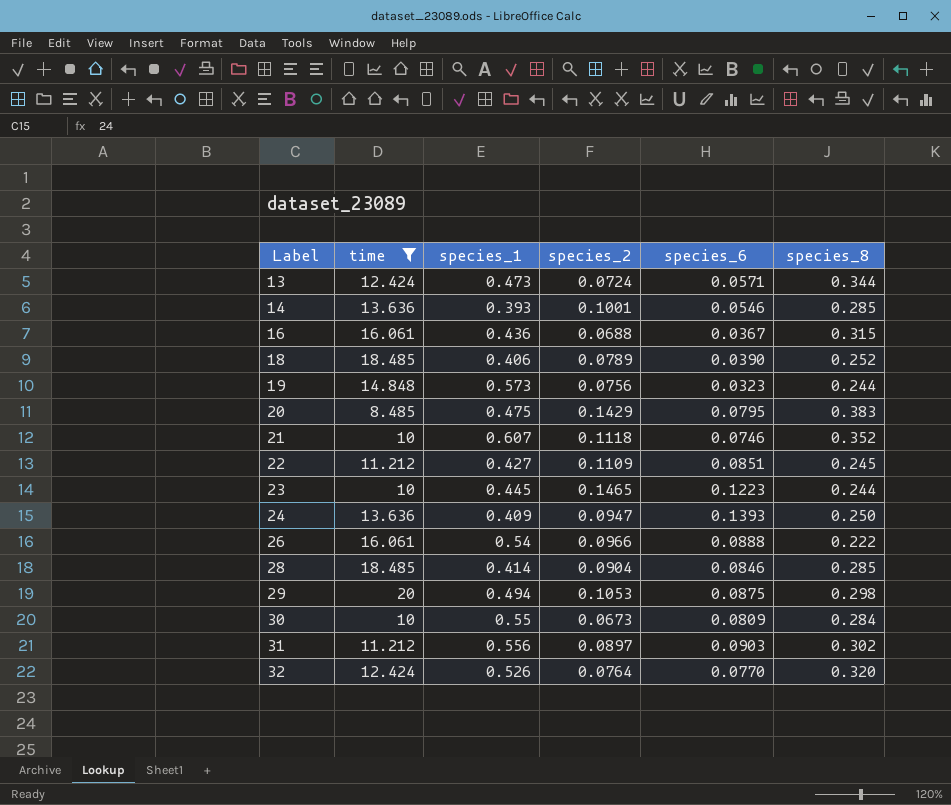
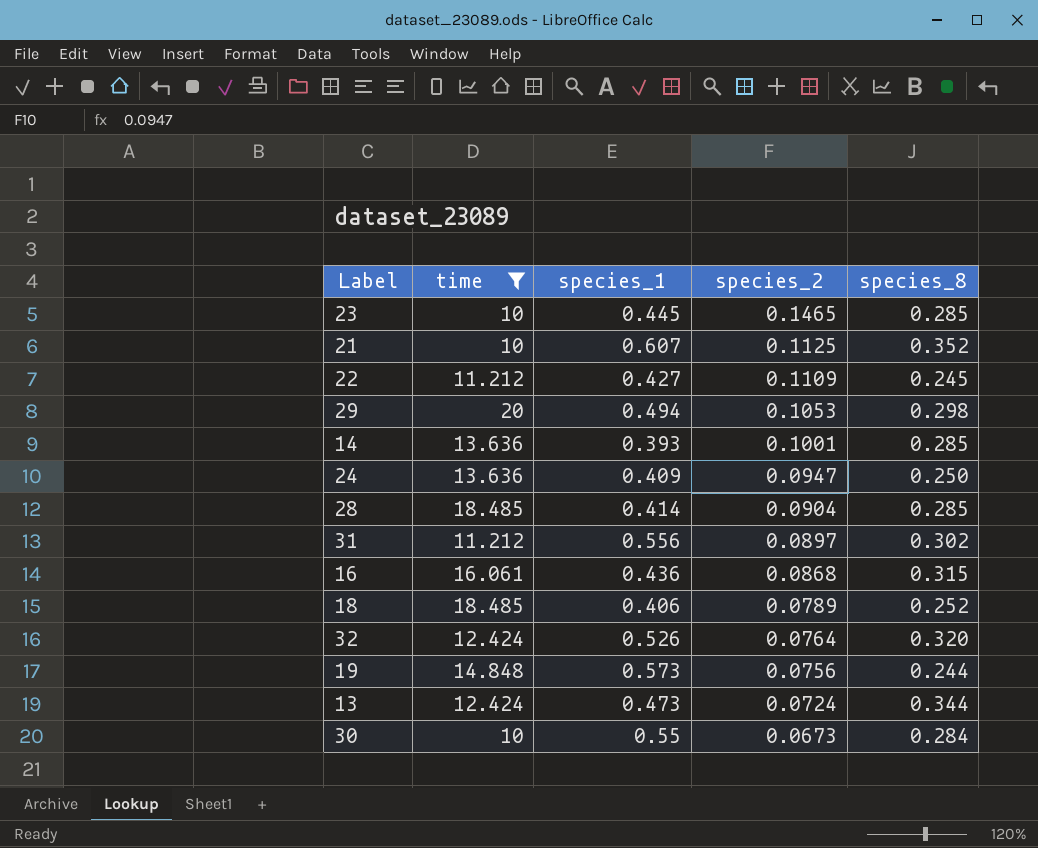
row order: Label ascending -> species_2 descending
column species_6 | position: 5 -> none
row 20: 8.485 | 0.475 | 0.1429 | 0.0795 | 0.383 -> none
row 26: 16.061 | 0.54 | 0.0966 | 0.0888 | 0.222 -> none
23 | species_8: 0.244 -> 0.285
21 | species_2: 0.1118 -> 0.1125
16 | species_2: 0.0688 -> 0.0868

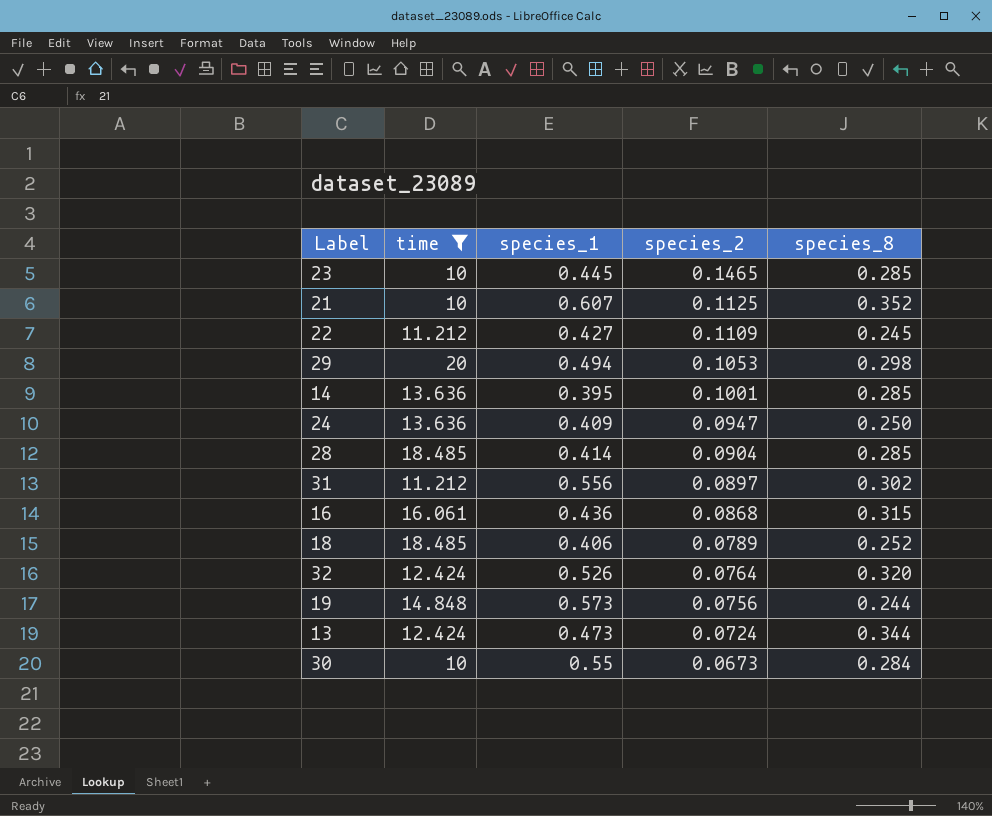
14 | species_1: 0.393 -> 0.395

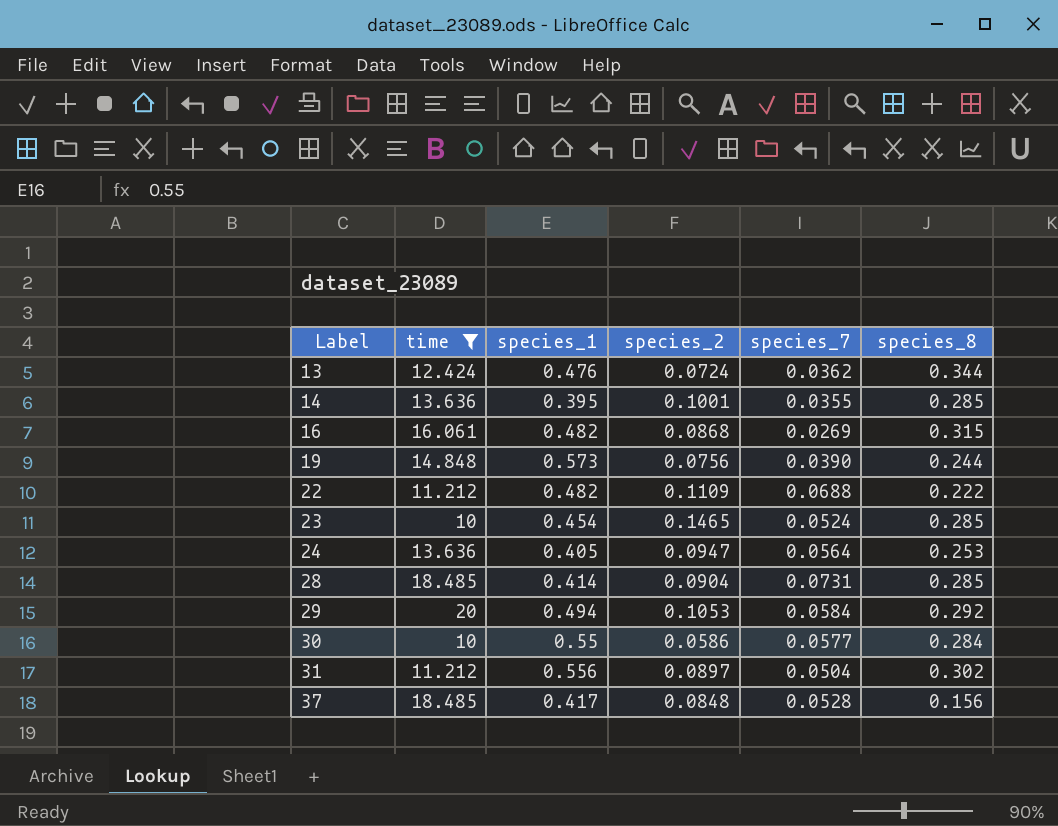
row order: species_2 descending -> Label ascending
column species_7 | position: none -> 5
row 21: 10 | 0.607 | 0.1125 | 0.352 -> none
row 18: 18.485 | 0.406 | 0.0789 | 0.252 -> none
row 32: 12.424 | 0.526 | 0.0764 | 0.320 -> none
13 | species_1: 0.473 -> 0.476
16 | species_1: 0.436 -> 0.482
22 | species_1: 0.427 -> 0.482
22 | species_8: 0.245 -> 0.222
23 | species_1: 0.445 -> 0.454
24 | species_1: 0.409 -> 0.405
24 | species_8: 0.250 -> 0.253
29 | species_8: 0.298 -> 0.292
30 | species_2: 0.0673 -> 0.0586
row 37: none -> 18.485 | 0.417 | 0.0848 | 0.0528 | 0.156

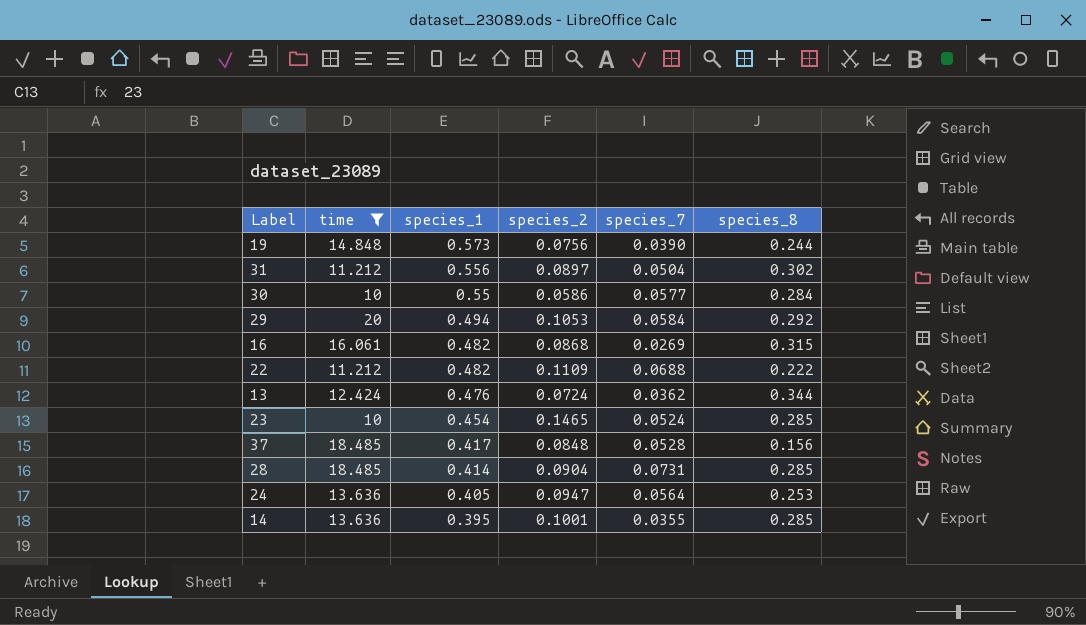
row order: Label ascending -> species_1 descending

